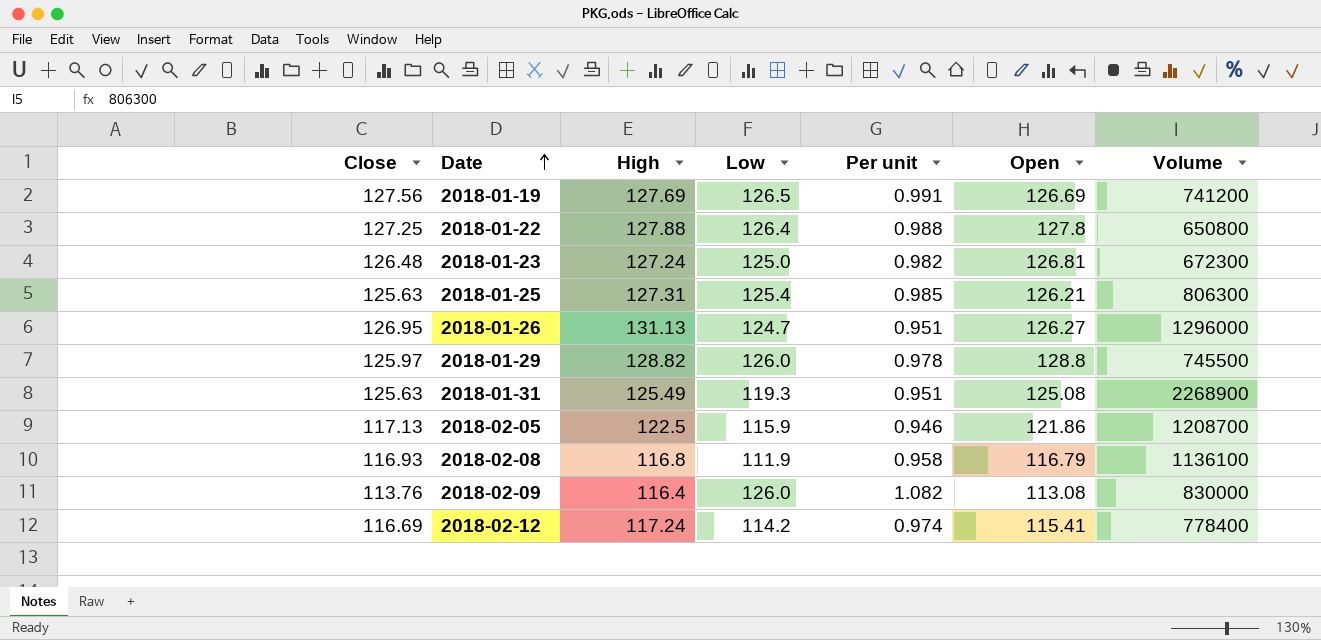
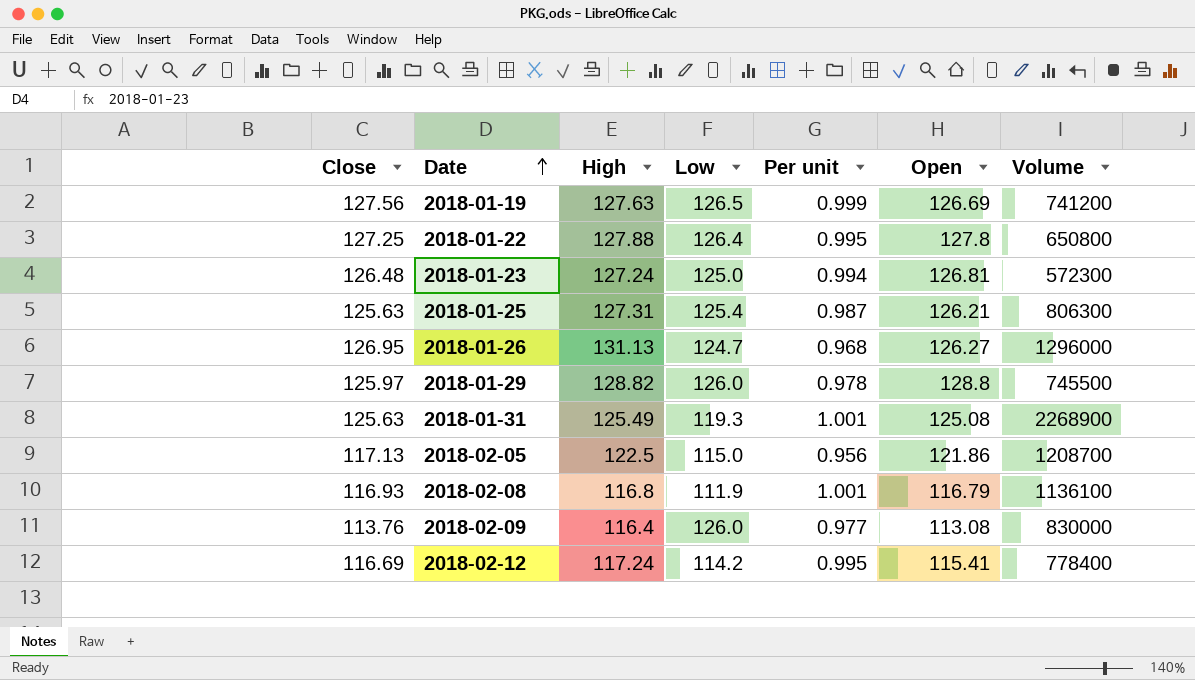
column Per unit | formula: [Low] / [High] -> [Close] / [High]
2018-01-19 | High: 127.69 -> 127.63
2018-01-23 | Volume: 672300 -> 572300
2018-02-05 | Low: 115.9 -> 115.0

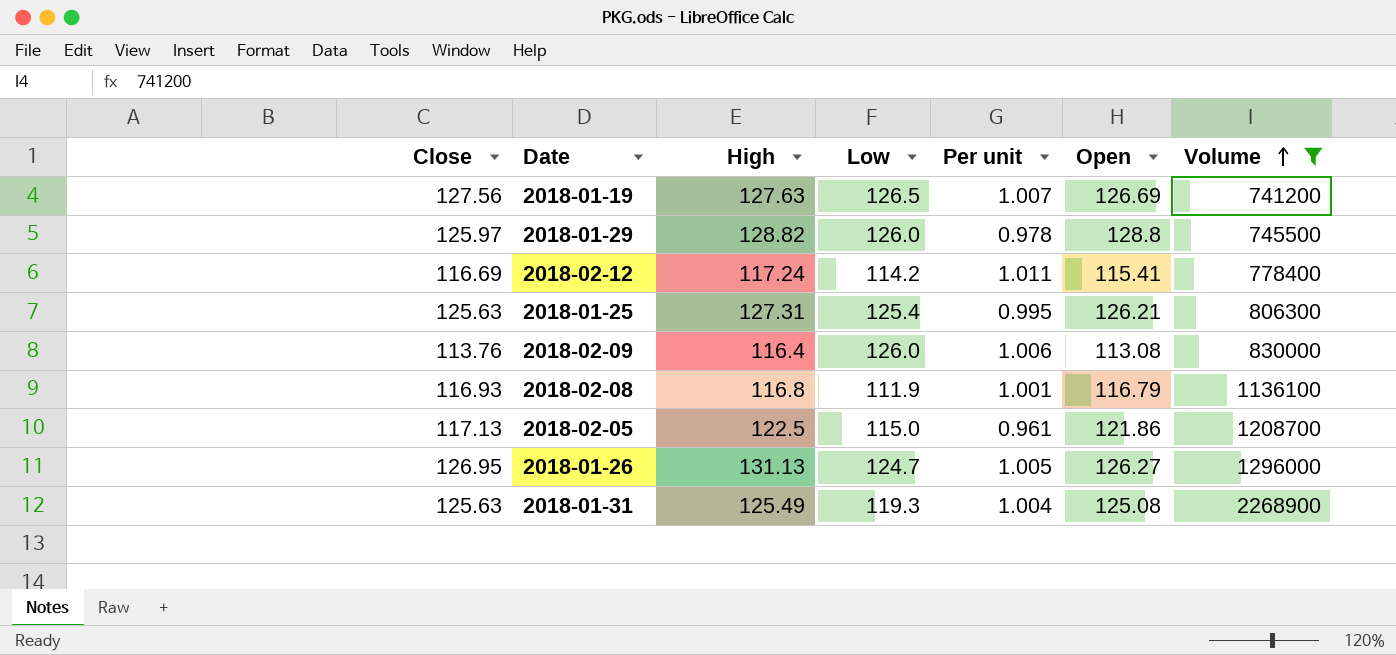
filter: none -> Volume >= 741200
row order: Date ascending -> Volume ascending
column Per unit | formula: [Close] / [High] -> [Close] / [Open]

